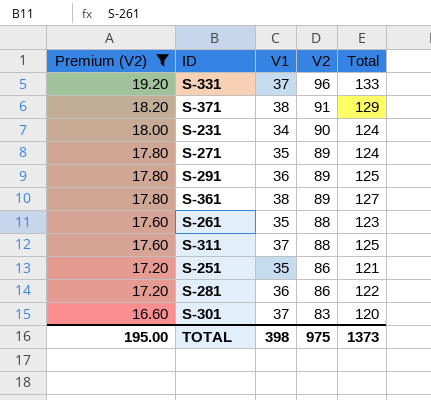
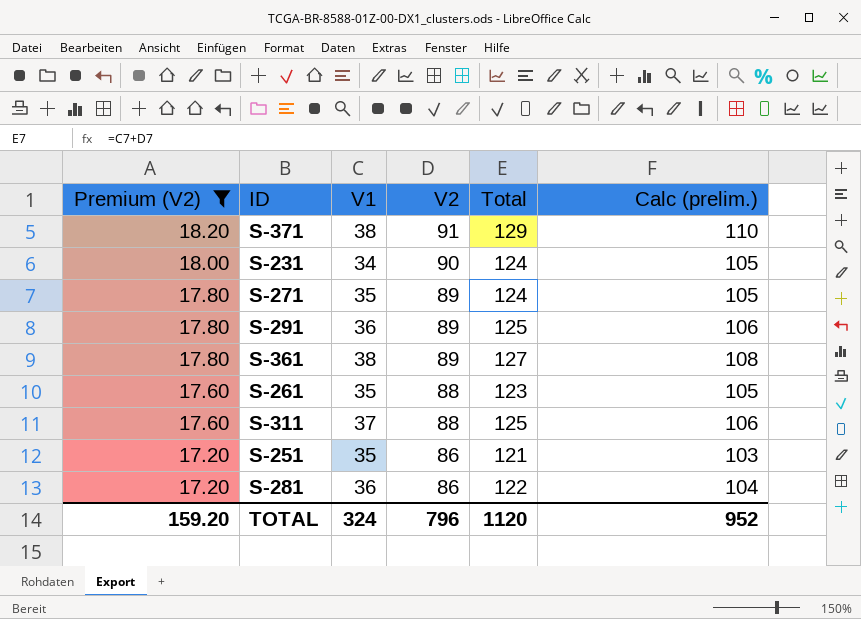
column Calc (prelim.) | formula: none -> [Total] * 0.85
row S-331: 19.20 | 37 | 96 | 133 -> none
row S-301: 16.60 | 37 | 83 | 120 -> none
TOTAL | Premium (V2): 195.00 -> 159.20
TOTAL | V1: 398 -> 324
TOTAL | V2: 975 -> 796
TOTAL | Total: 1373 -> 1120

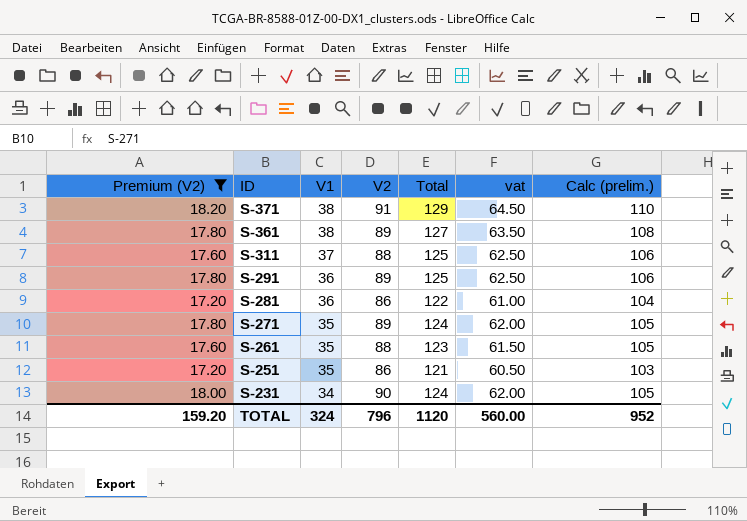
row order: Premium (V2) descending -> ID descending
column vat | formula: none -> [Total] * 0.5

